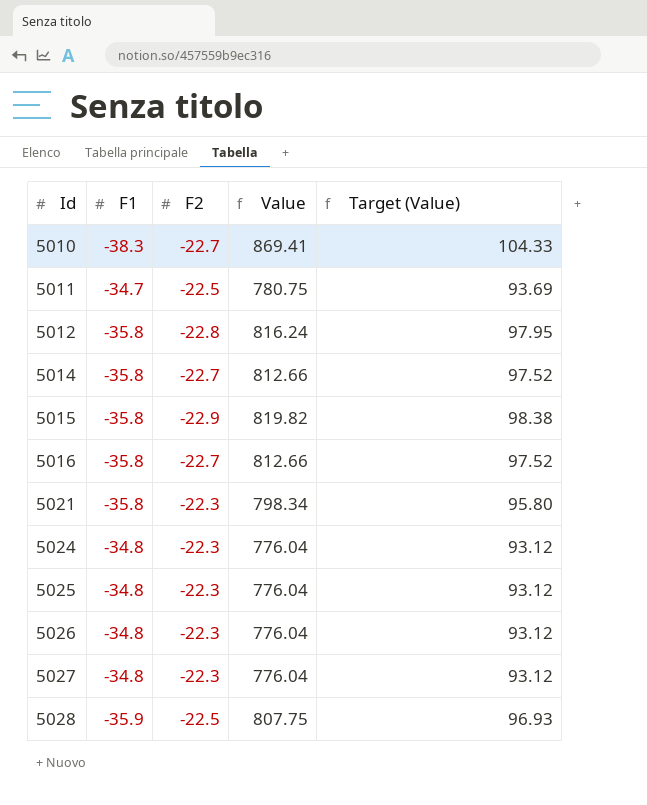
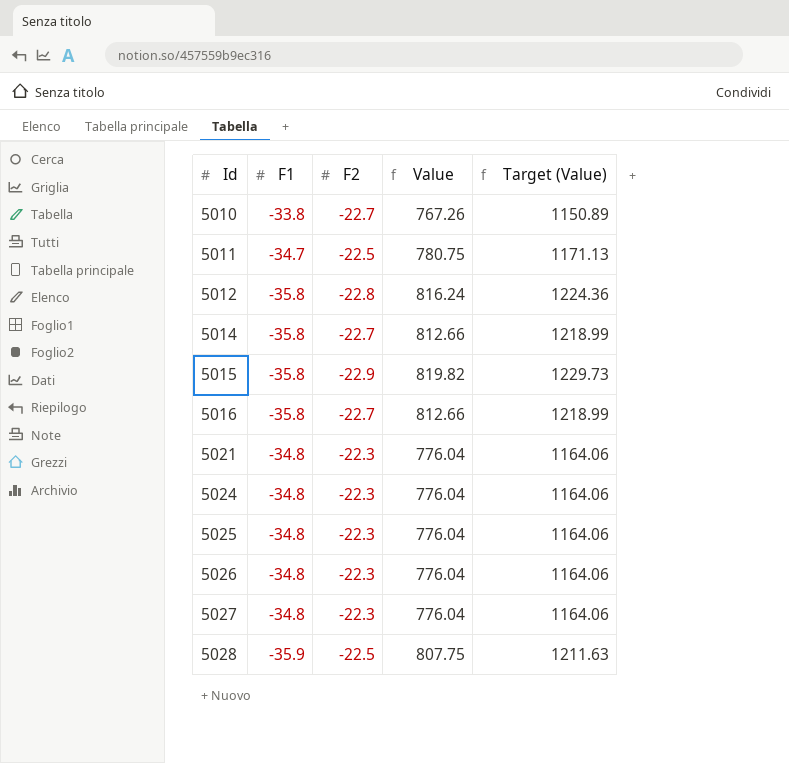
column Target (Value) | formula: [Value] * 0.12 -> [Value] * 1.5
5010 | F1: -38.3 -> -33.8
5010 | Value: 869.41 -> 767.26
5021 | F1: -35.8 -> -34.8
5021 | Value: 798.34 -> 776.04

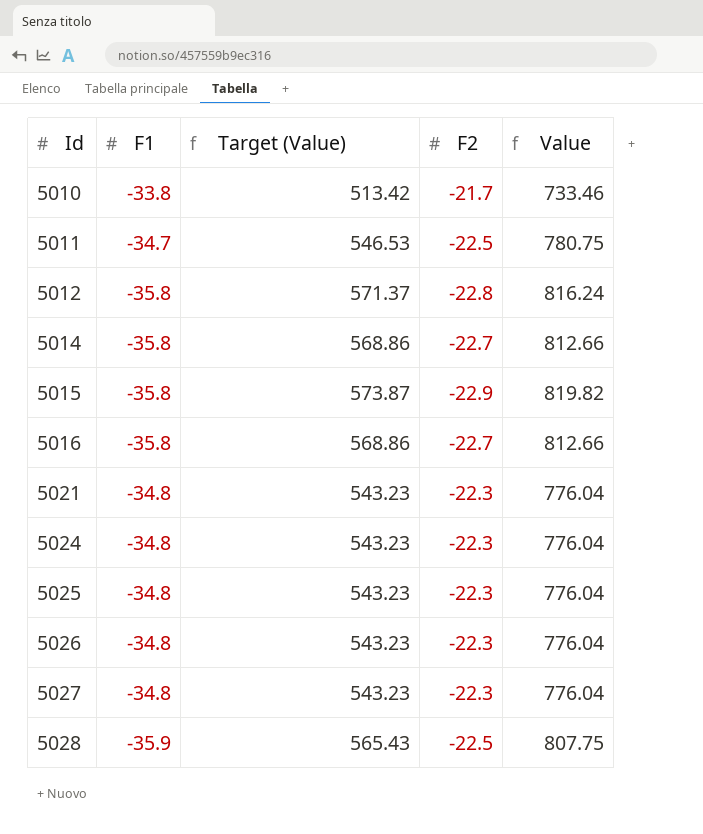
column Target (Value) | formula: [Value] * 1.5 -> [Value] * 0.7
column Target (Value) | position: 5 -> 3
5010 | F2: -22.7 -> -21.7
5010 | Value: 767.26 -> 733.46

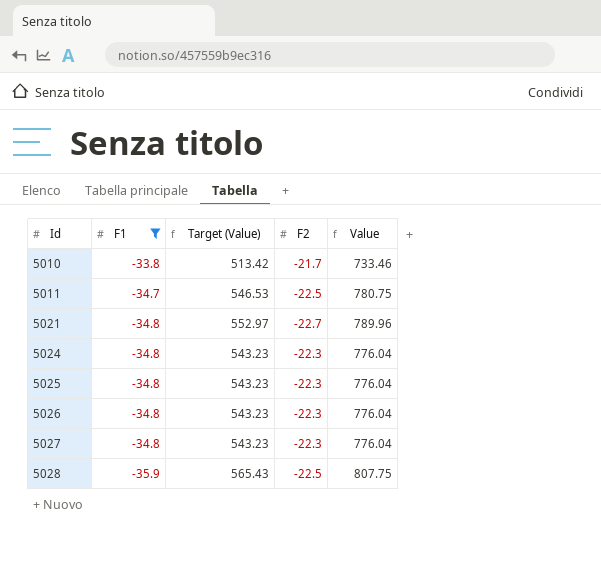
filter: none -> F1 != -35.8
5021 | Target (Value): 543.23 -> 552.97
5021 | F2: -22.3 -> -22.7
5021 | Value: 776.04 -> 789.96

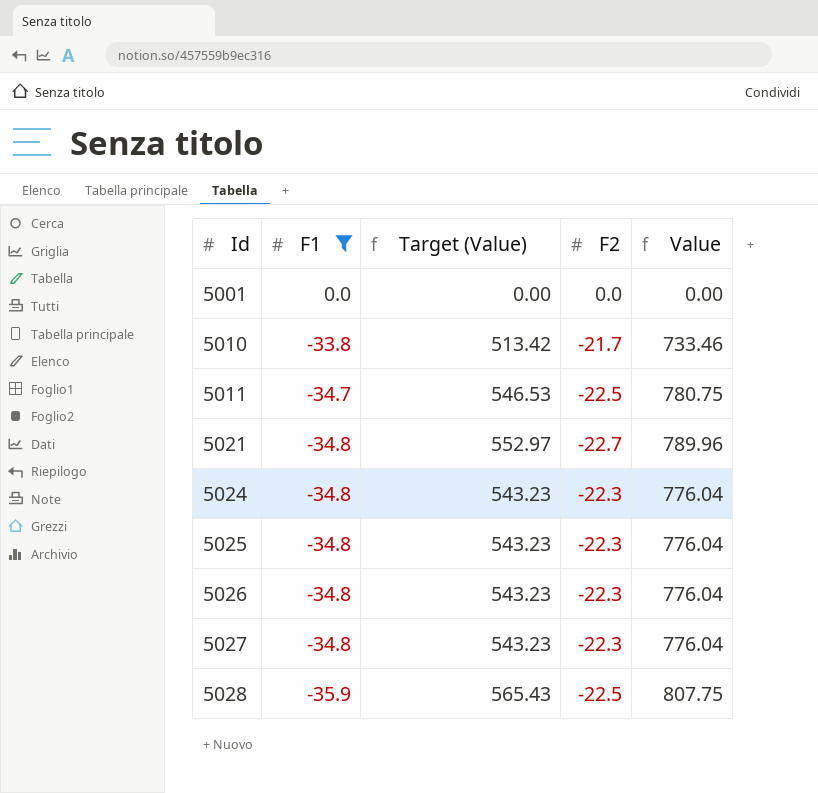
row 5001: none -> 0.0 | 0.00 | 0.0 | 0.00

